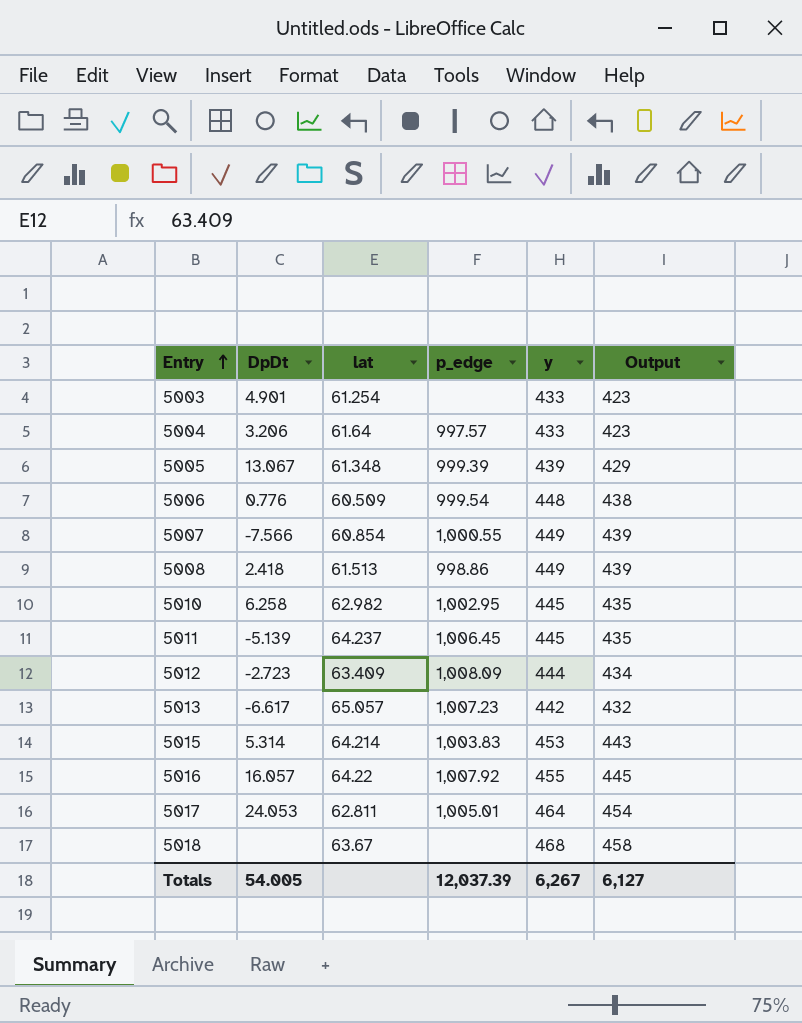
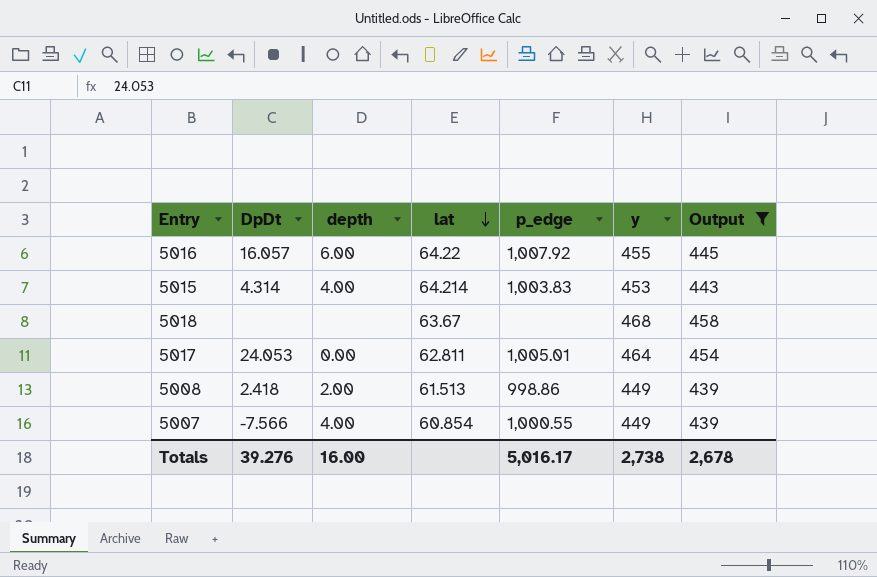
filter: none -> Output >= 439
row order: Entry ascending -> lat descending
column depth | position: none -> 3
5015 | DpDt: 5.314 -> 4.314
Totals | DpDt: 54.005 -> 39.276
Totals | p_edge: 12,037.39 -> 5,016.17
Totals | y: 6,267 -> 2,738
Totals | Output: 6,127 -> 2,678

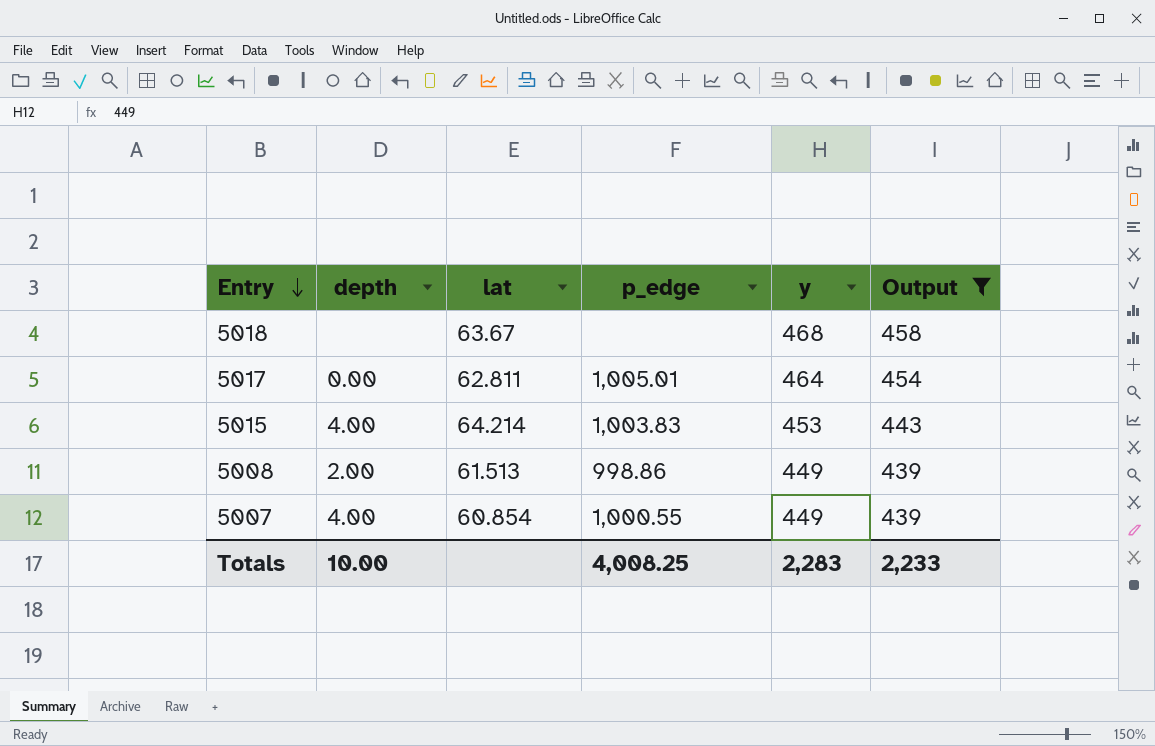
row order: lat descending -> Entry descending
column DpDt | position: 2 -> none
row 5016: 16.057 | 6.00 | 64.22 | 1,007.92 | 455 | 445 -> none
Totals | depth: 16.00 -> 10.00
Totals | p_edge: 5,016.17 -> 4,008.25
Totals | y: 2,738 -> 2,283
Totals | Output: 2,678 -> 2,233

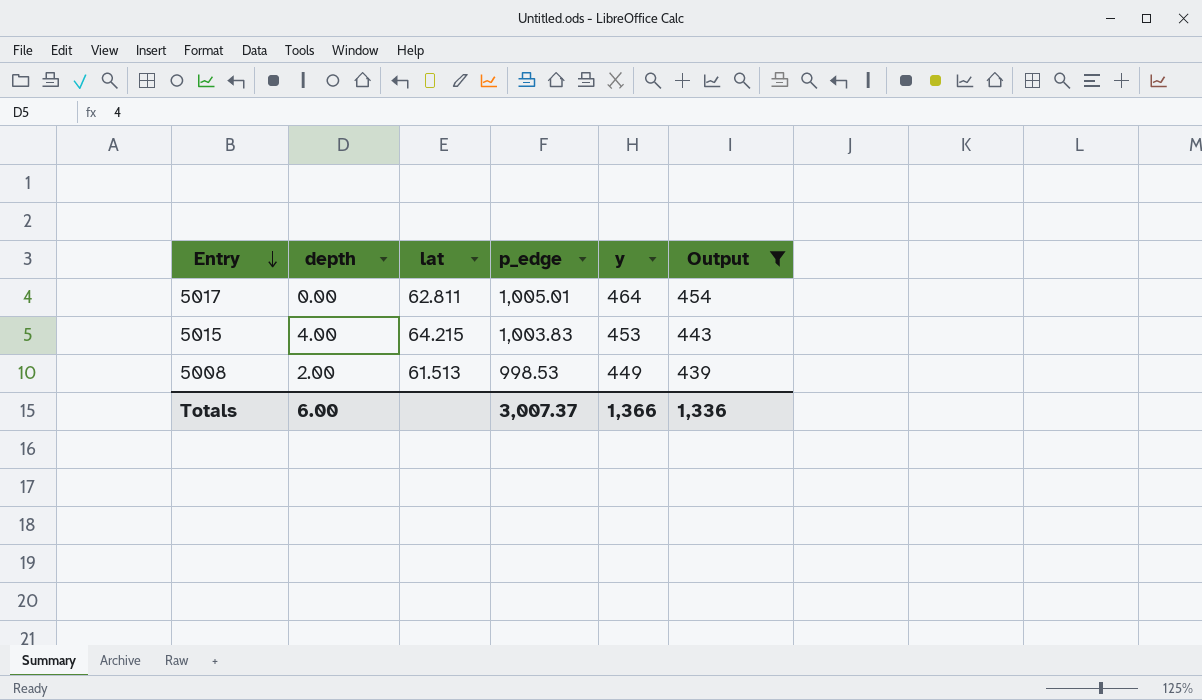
row 5018: none | 63.67 | none | 468 | 458 -> none
row 5007: 4.00 | 60.854 | 1,000.55 | 449 | 439 -> none
5015 | lat: 64.214 -> 64.215
5008 | p_edge: 998.86 -> 998.53
Totals | depth: 10.00 -> 6.00
Totals | p_edge: 4,008.25 -> 3,007.37
Totals | y: 2,283 -> 1,366
Totals | Output: 2,233 -> 1,336

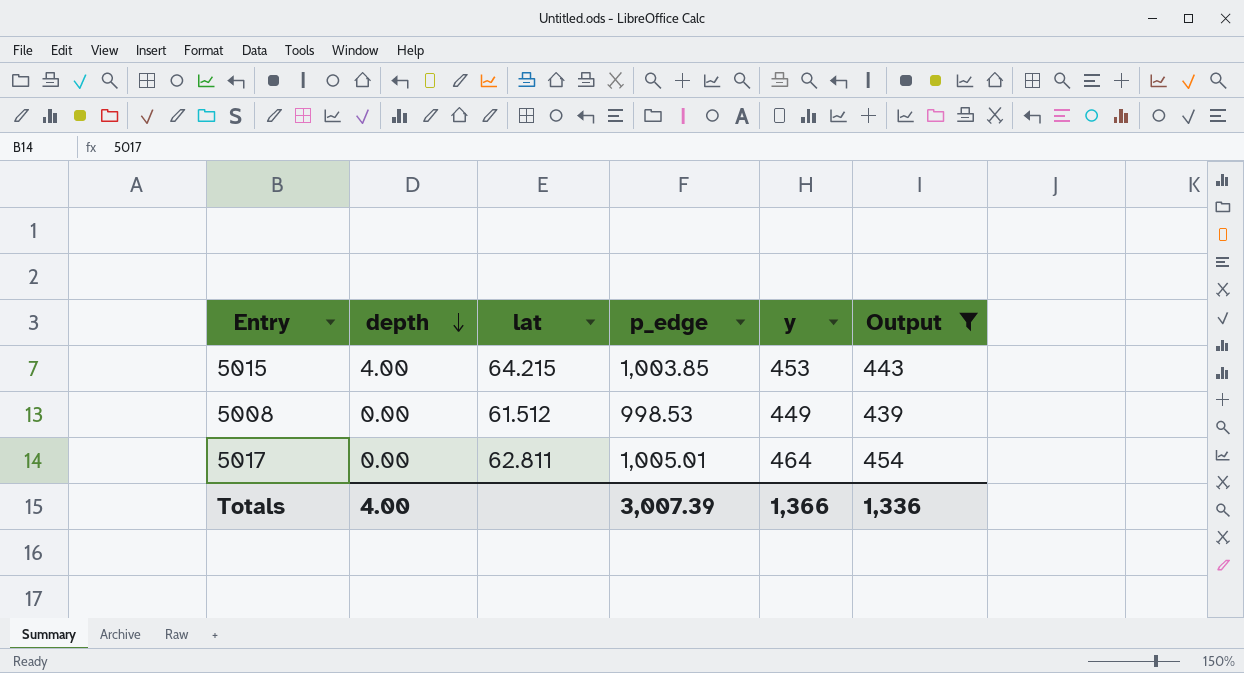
row order: Entry descending -> depth descending
5015 | p_edge: 1,003.83 -> 1,003.85
5008 | depth: 2.00 -> 0.00
5008 | lat: 61.513 -> 61.512
Totals | depth: 6.00 -> 4.00
Totals | p_edge: 3,007.37 -> 3,007.39

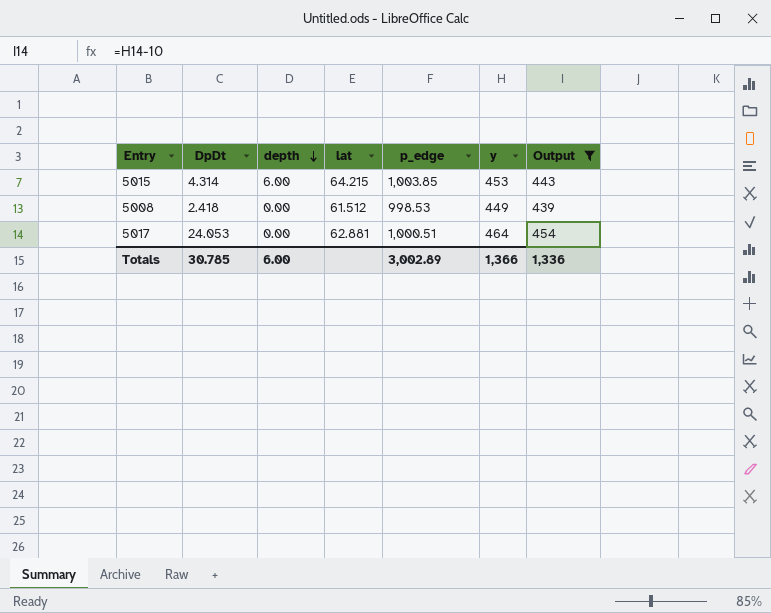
column DpDt | position: none -> 2
5015 | depth: 4.00 -> 6.00
5017 | lat: 62.811 -> 62.881
5017 | p_edge: 1,005.01 -> 1,000.51
Totals | depth: 4.00 -> 6.00
Totals | p_edge: 3,007.39 -> 3,002.89

